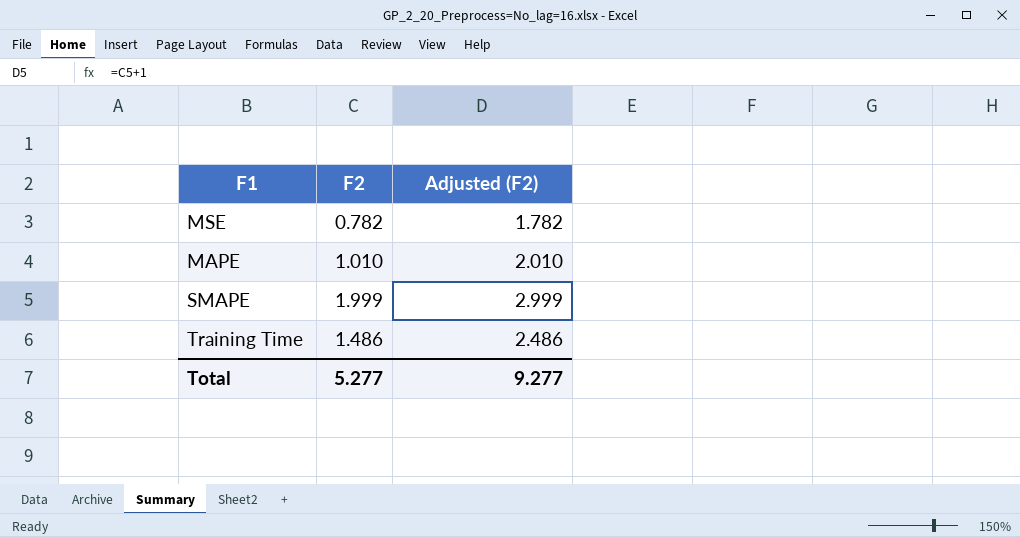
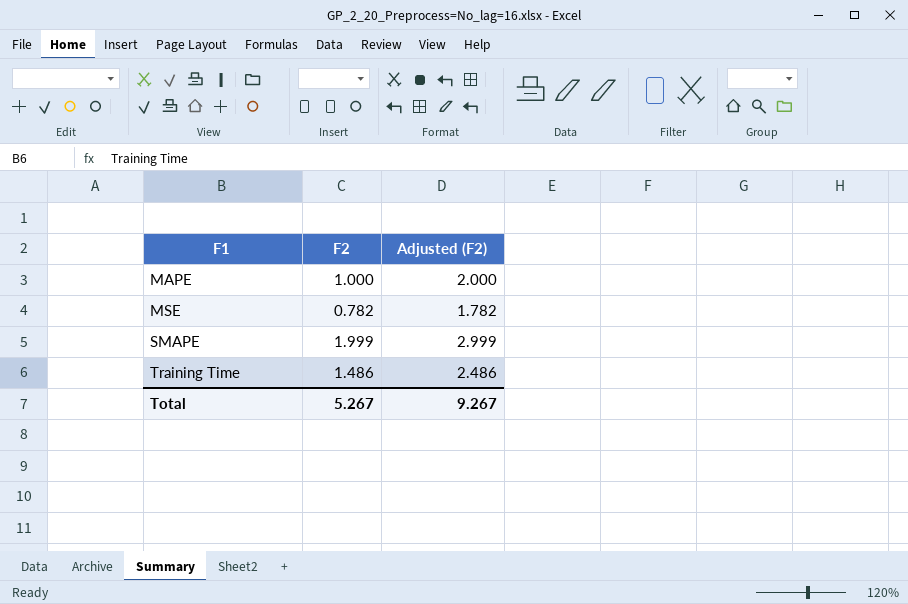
row order: none -> F1 ascending
MAPE | F2: 1.010 -> 1.000
MAPE | Adjusted (F2): 2.010 -> 2.000
Total | F2: 5.277 -> 5.267
Total | Adjusted (F2): 9.277 -> 9.267

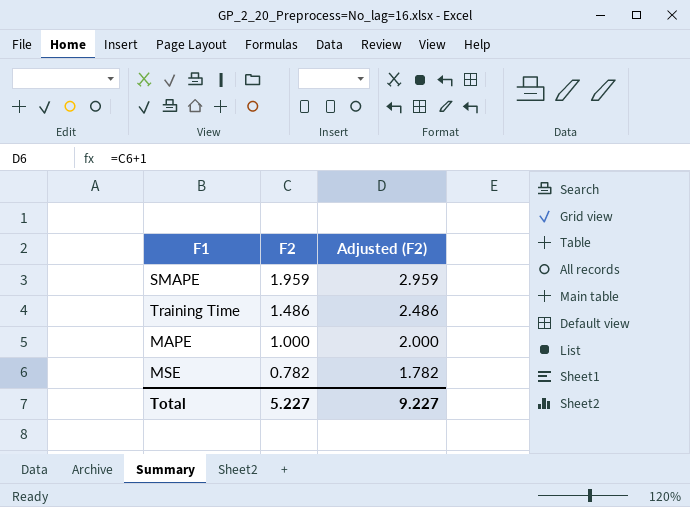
row order: F1 ascending -> F2 descending
SMAPE | F2: 1.999 -> 1.959
SMAPE | Adjusted (F2): 2.999 -> 2.959
Total | F2: 5.267 -> 5.227
Total | Adjusted (F2): 9.267 -> 9.227

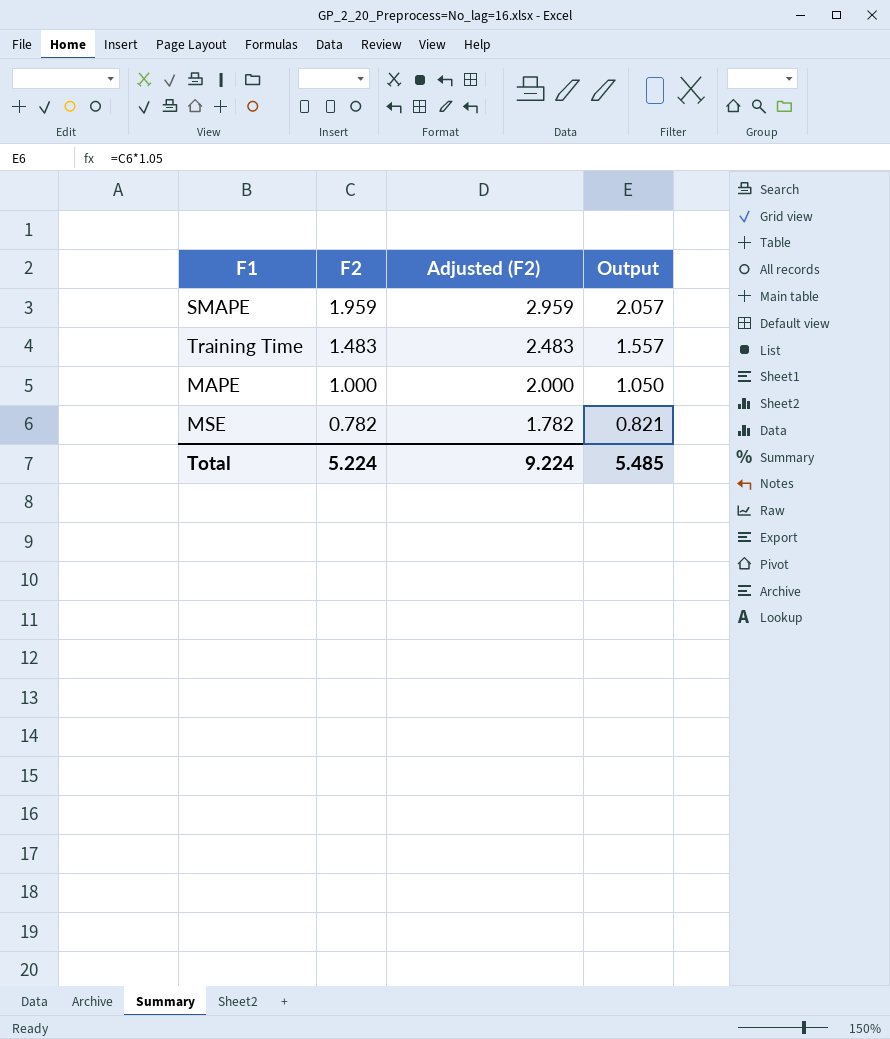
column Output | formula: none -> [F2] * 1.05
Training Time | F2: 1.486 -> 1.483
Training Time | Adjusted (F2): 2.486 -> 2.483
Total | F2: 5.227 -> 5.224
Total | Adjusted (F2): 9.227 -> 9.224

